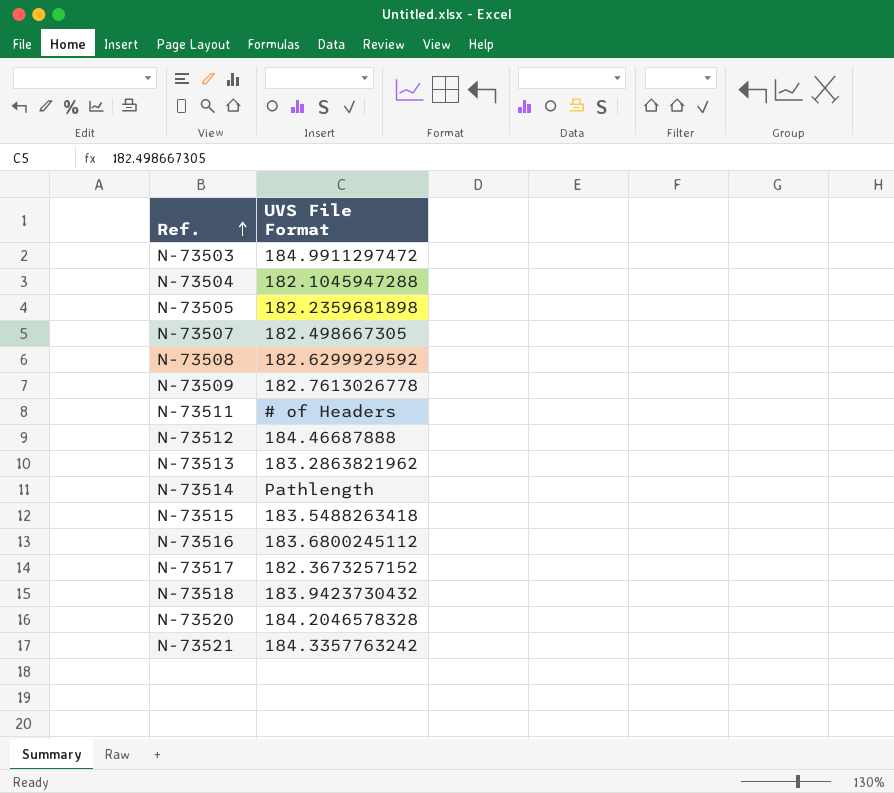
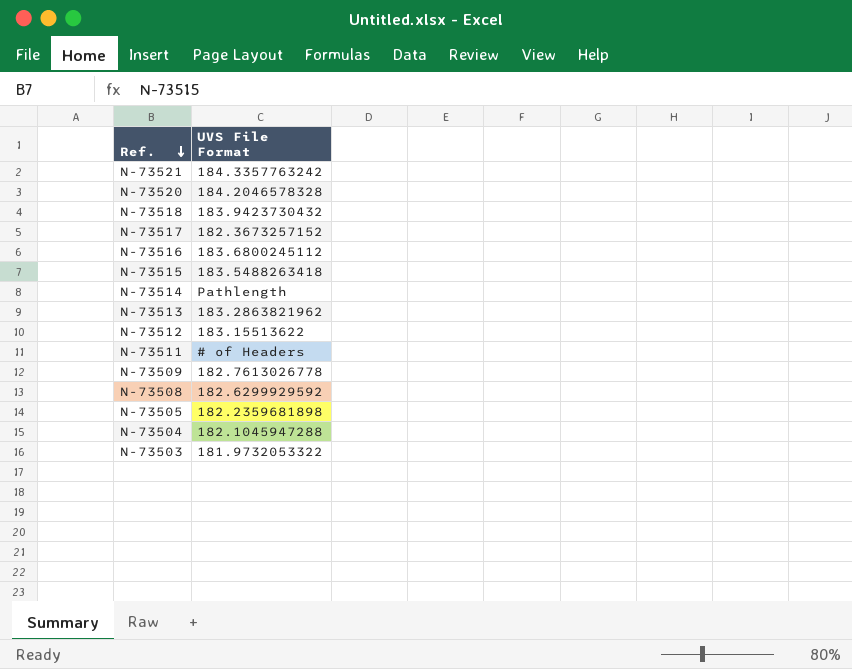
row order: Ref. ascending -> Ref. descending
row N-73507: 182.498667305 -> none
N-73512 | UVS File Format: 184.46687888 -> 183.15513622
N-73503 | UVS File Format: 184.9911297472 -> 181.9732053322

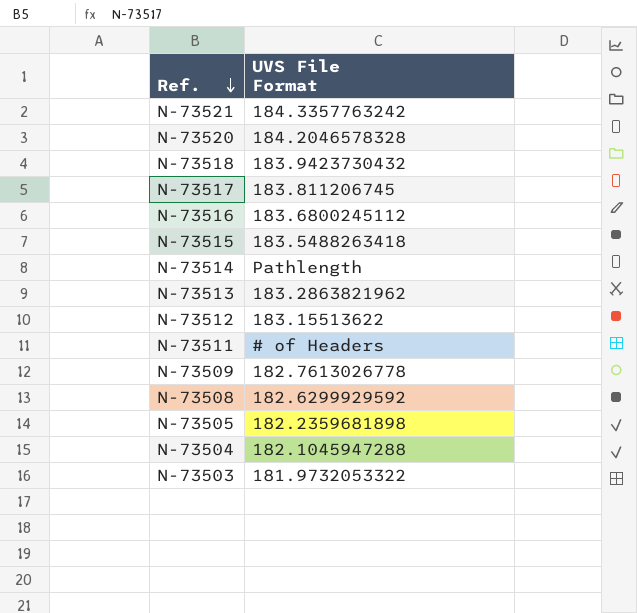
N-73517 | UVS File Format: 182.3673257152 -> 183.811206745

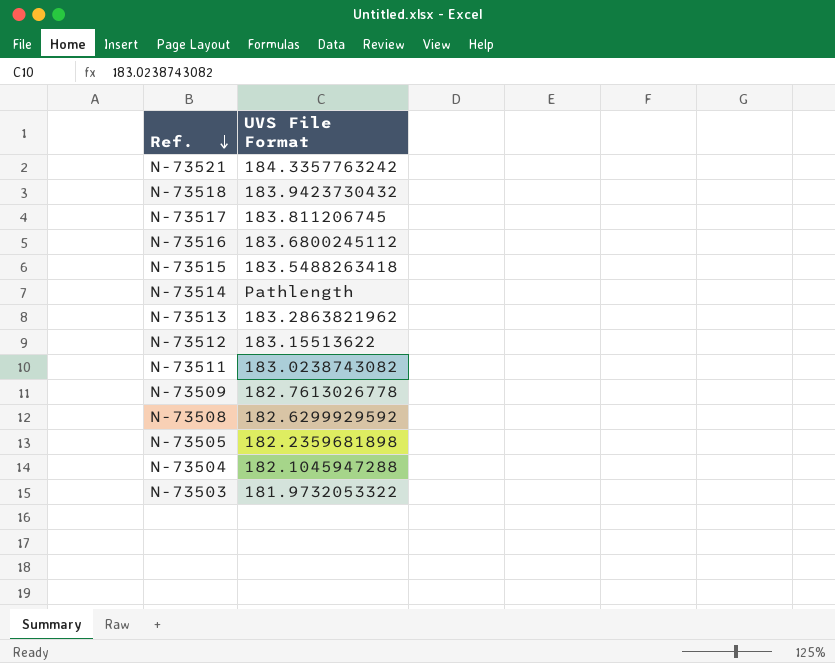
row N-73520: 184.2046578328 -> none
N-73511 | UVS File Format: # of Headers -> 183.0238743082

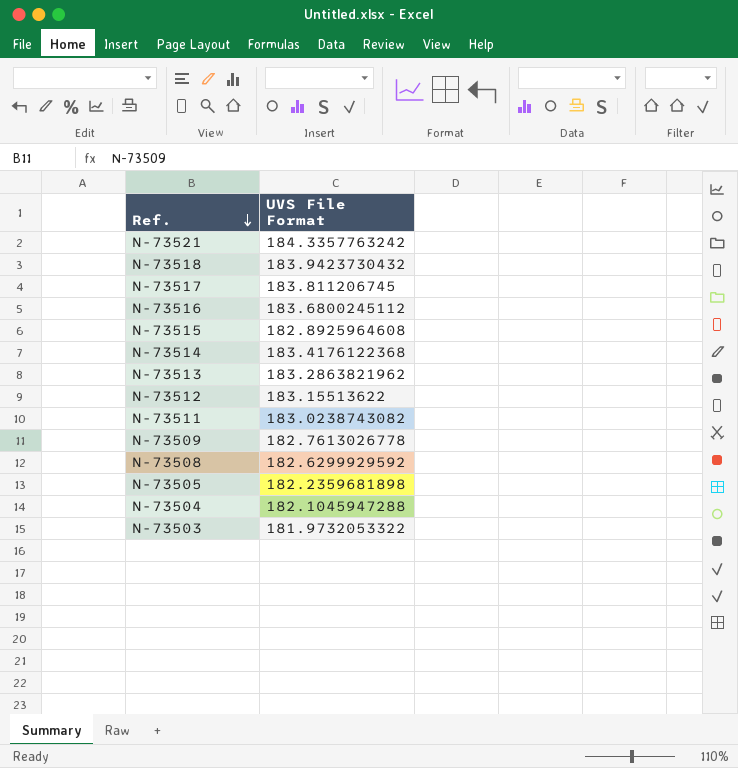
N-73515 | UVS File Format: 183.5488263418 -> 182.8925964608
N-73514 | UVS File Format: Pathlength -> 183.4176122368

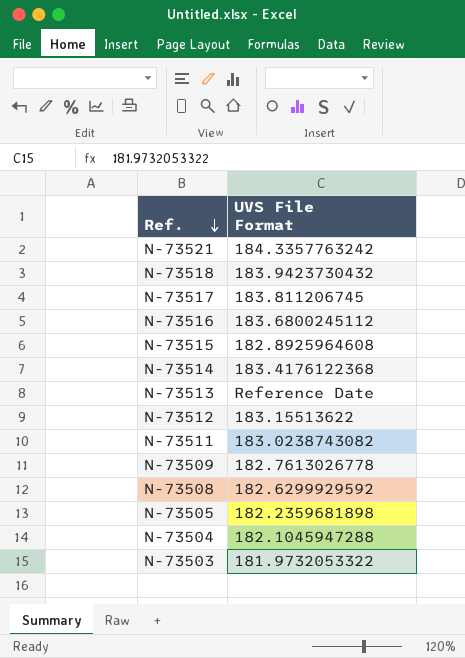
N-73513 | UVS File Format: 183.2863821962 -> Reference Date

